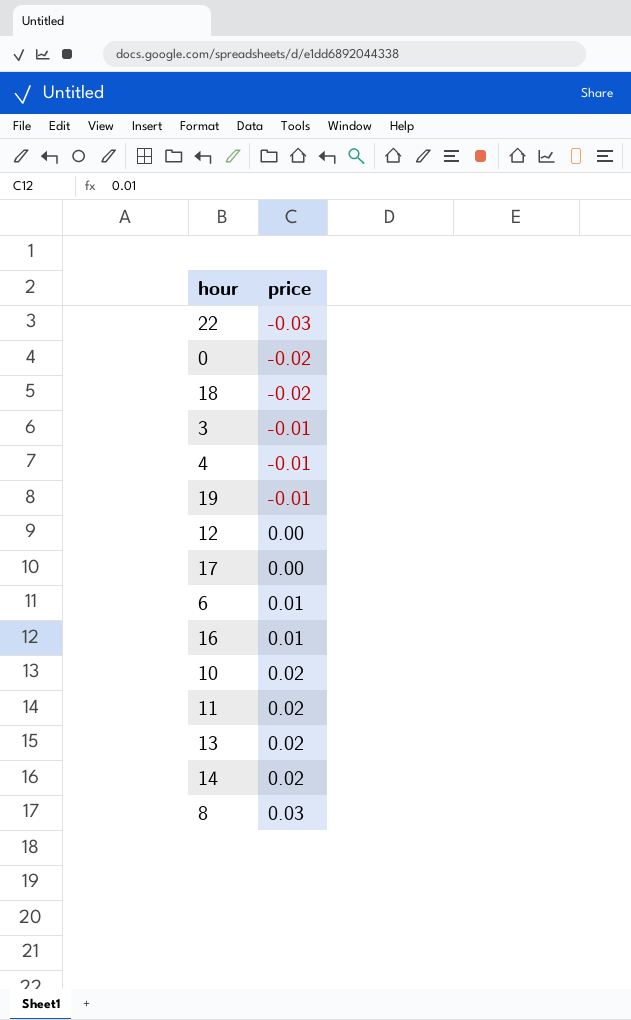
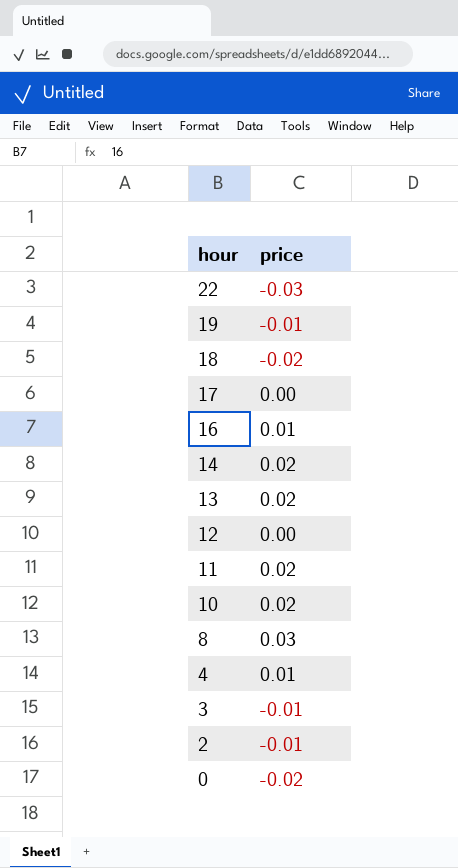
row order: price ascending -> hour descending
row 6: 0.01 -> none
4 | price: -0.01 -> 0.01
row 2: none -> -0.01

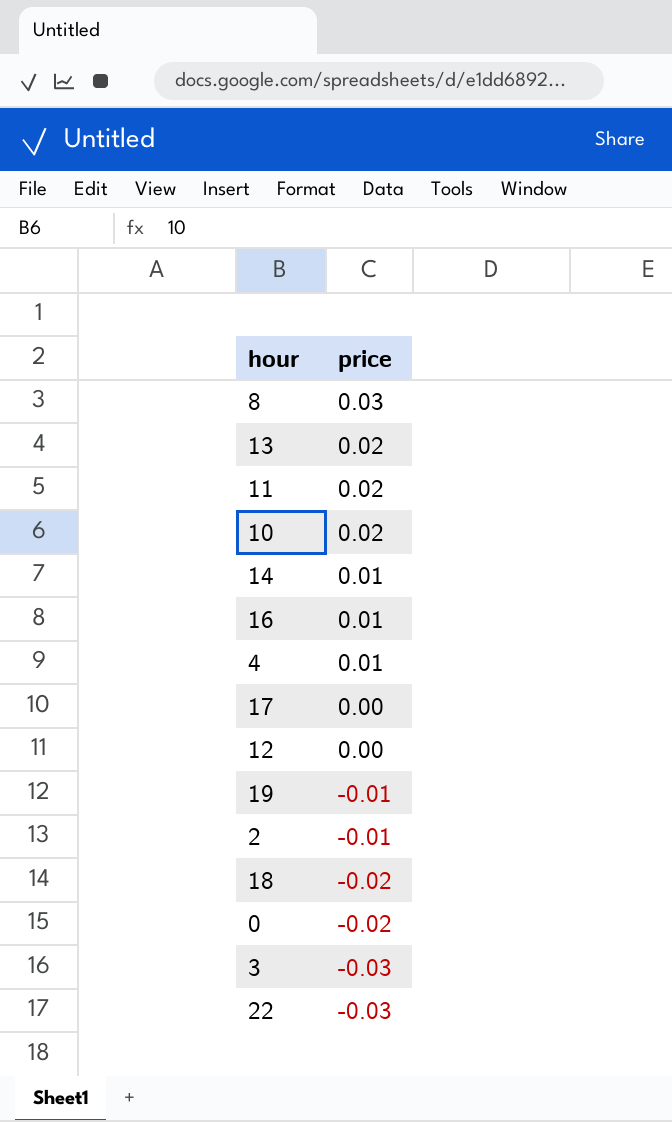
row order: hour descending -> price descending
14 | price: 0.02 -> 0.01
3 | price: -0.01 -> -0.03

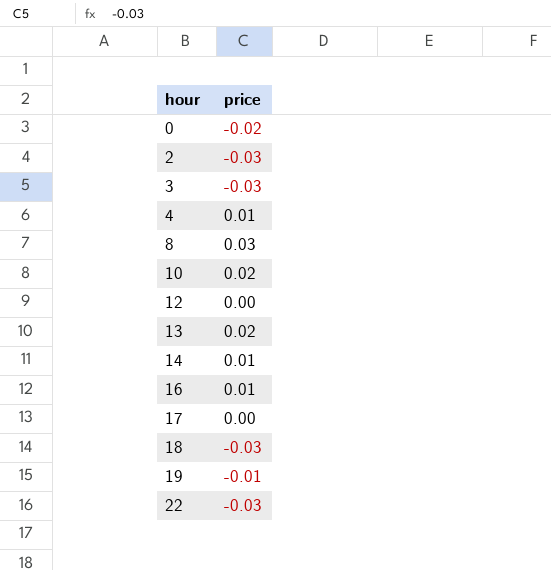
row order: price descending -> hour ascending
row 11: 0.02 -> none
2 | price: -0.01 -> -0.03
18 | price: -0.02 -> -0.03

